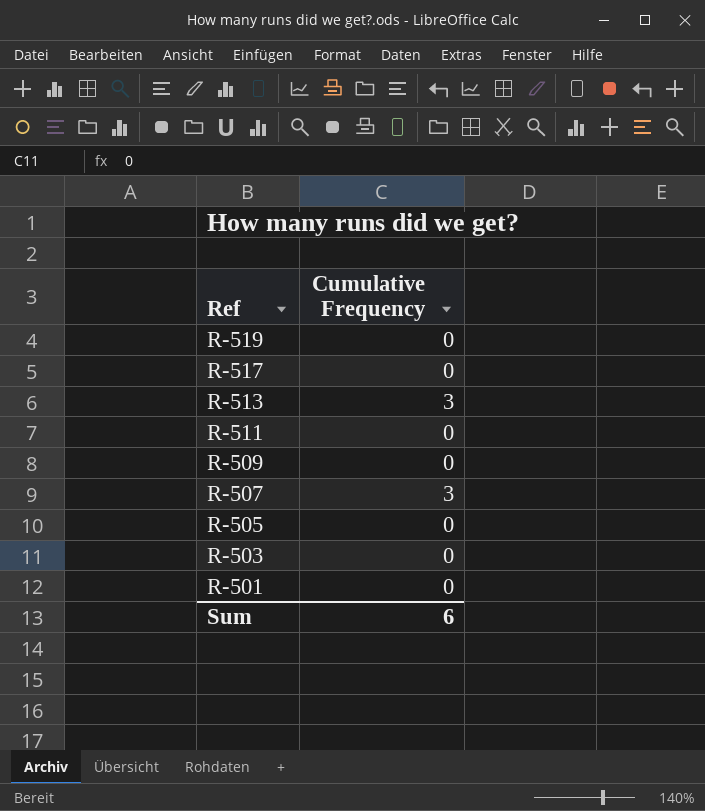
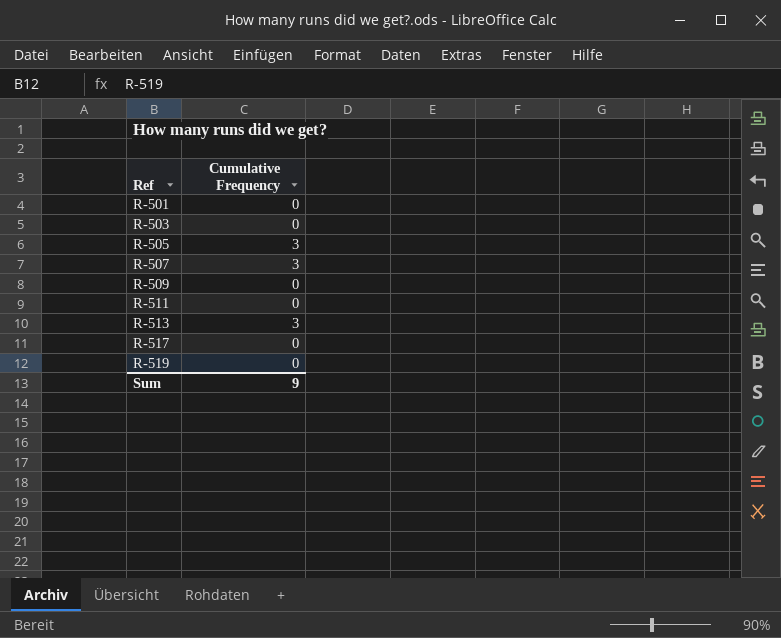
row order: Ref descending -> Ref ascending
R-505 | Cumulative Frequency: 0 -> 3
Sum | Cumulative Frequency: 6 -> 9

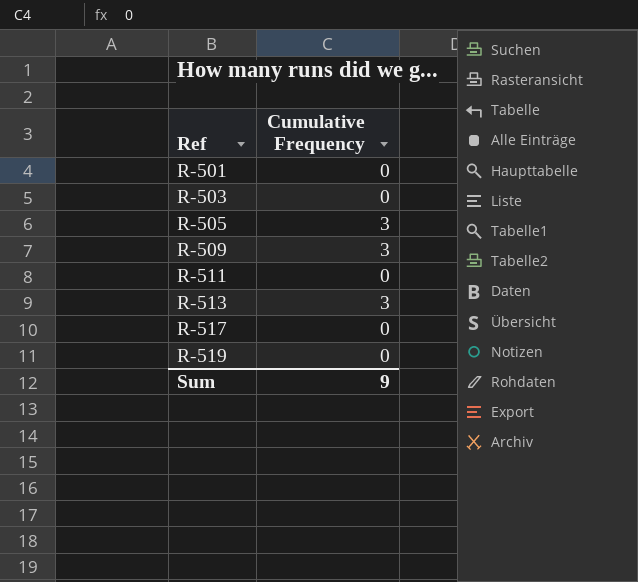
row R-507: 3 -> none
R-509 | Cumulative Frequency: 0 -> 3

